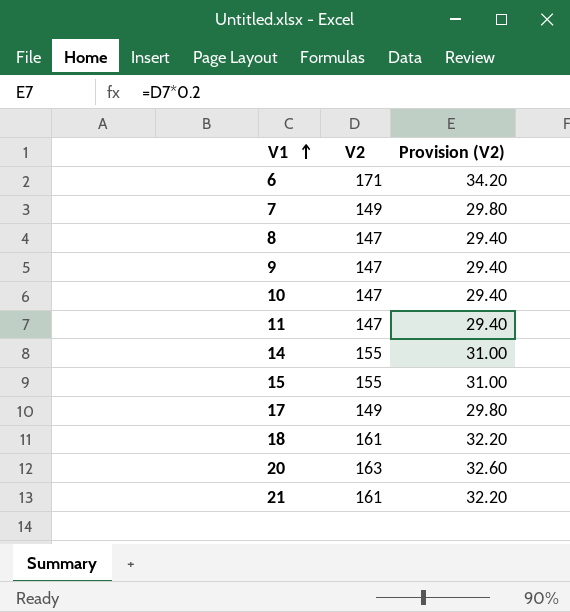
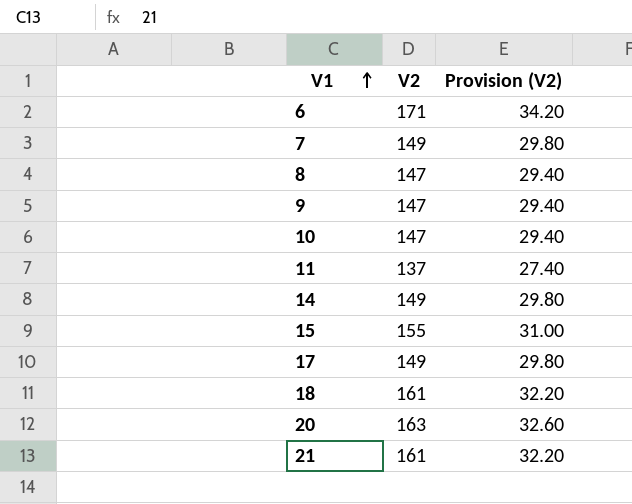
11 | V2: 147 -> 137
11 | Provision (V2): 29.40 -> 27.40
14 | V2: 155 -> 149
14 | Provision (V2): 31.00 -> 29.80

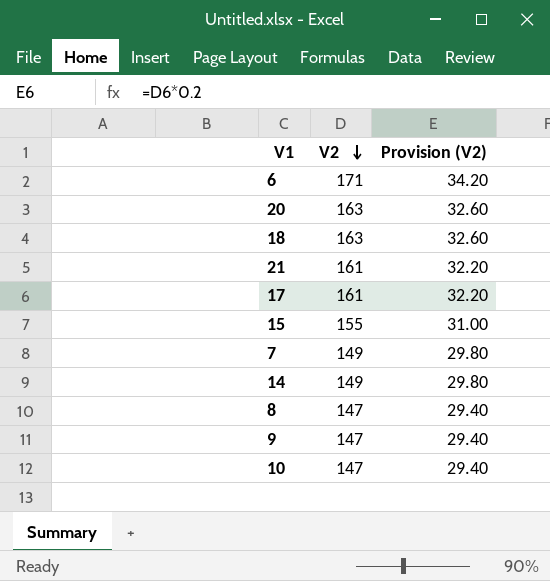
row order: V1 ascending -> V2 descending
row 11: 137 | 27.40 -> none
18 | V2: 161 -> 163
18 | Provision (V2): 32.20 -> 32.60
17 | V2: 149 -> 161
17 | Provision (V2): 29.80 -> 32.20

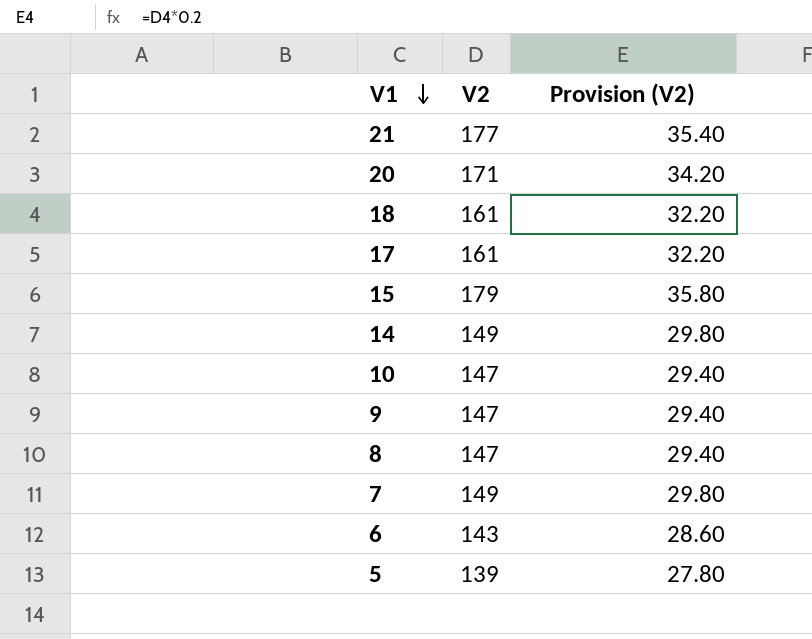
row order: V2 descending -> V1 descending
21 | V2: 161 -> 177
21 | Provision (V2): 32.20 -> 35.40
20 | V2: 163 -> 171
20 | Provision (V2): 32.60 -> 34.20
18 | V2: 163 -> 161
18 | Provision (V2): 32.60 -> 32.20
15 | V2: 155 -> 179
15 | Provision (V2): 31.00 -> 35.80
6 | V2: 171 -> 143
6 | Provision (V2): 34.20 -> 28.60
row 5: none -> 139 | 27.80

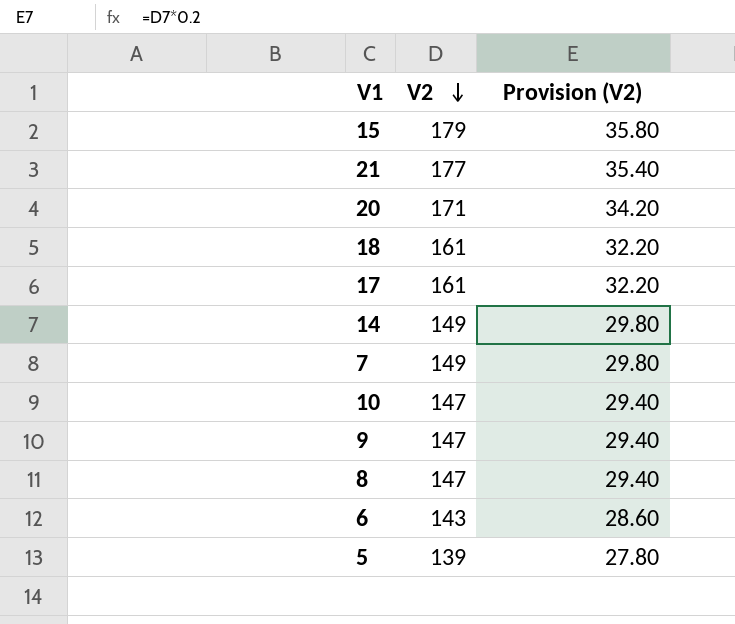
row order: V1 descending -> V2 descending

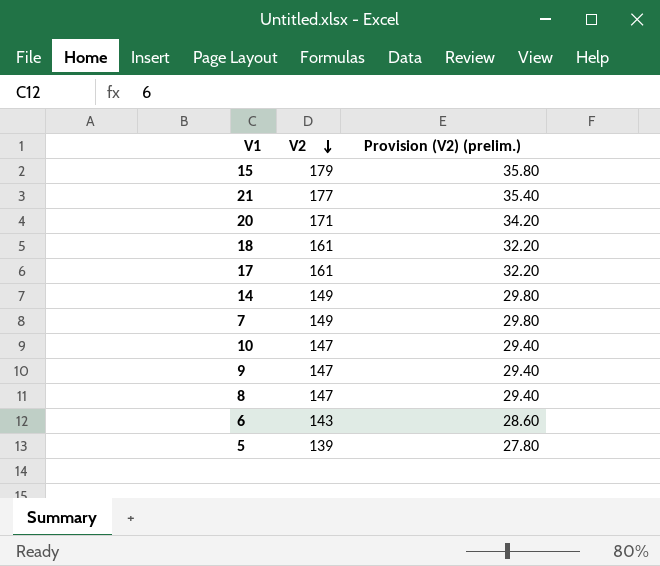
column name: Provision (V2) -> Provision (V2) (prelim.)

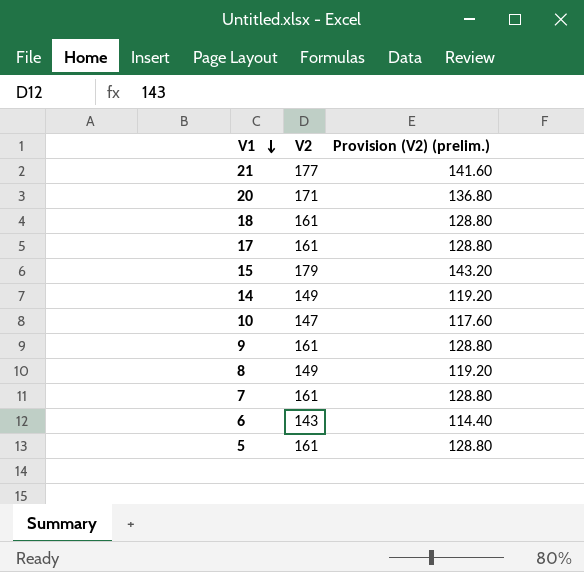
row order: V2 descending -> V1 descending
column Provision (V2) (prelim.) | formula: [V2] * 0.2 -> [V2] * 0.8
9 | V2: 147 -> 161
8 | V2: 147 -> 149
7 | V2: 149 -> 161
5 | V2: 139 -> 161

